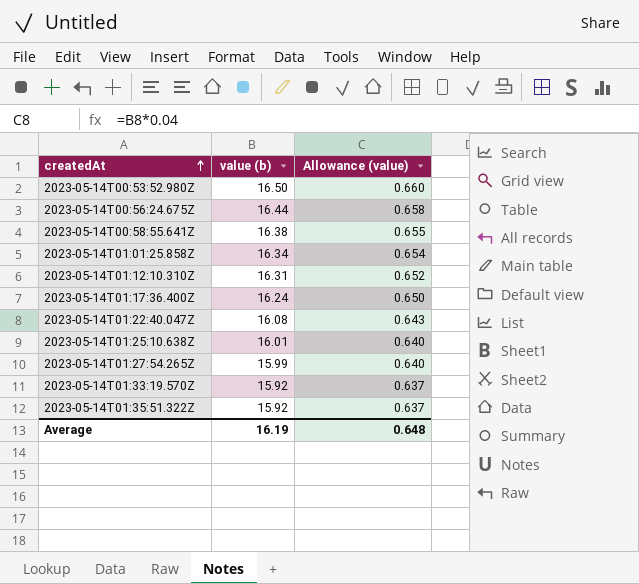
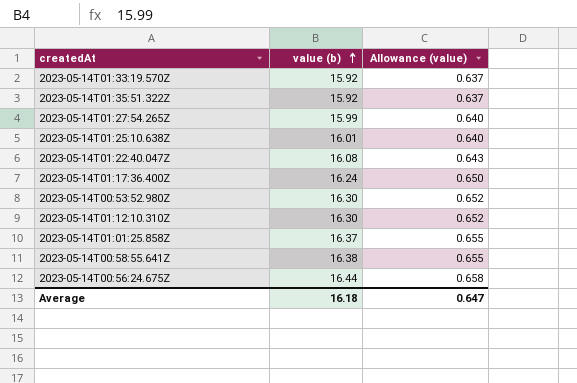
row order: createdAt ascending -> value (b) ascending
2023-05-14T00:53:52.980Z | value (b): 16.50 -> 16.30
2023-05-14T00:53:52.980Z | Allowance (value): 0.660 -> 0.652
2023-05-14T01:12:10.310Z | value (b): 16.31 -> 16.30
2023-05-14T01:01:25.858Z | value (b): 16.34 -> 16.37
2023-05-14T01:01:25.858Z | Allowance (value): 0.654 -> 0.655
Average | value (b): 16.19 -> 16.18
Average | Allowance (value): 0.648 -> 0.647

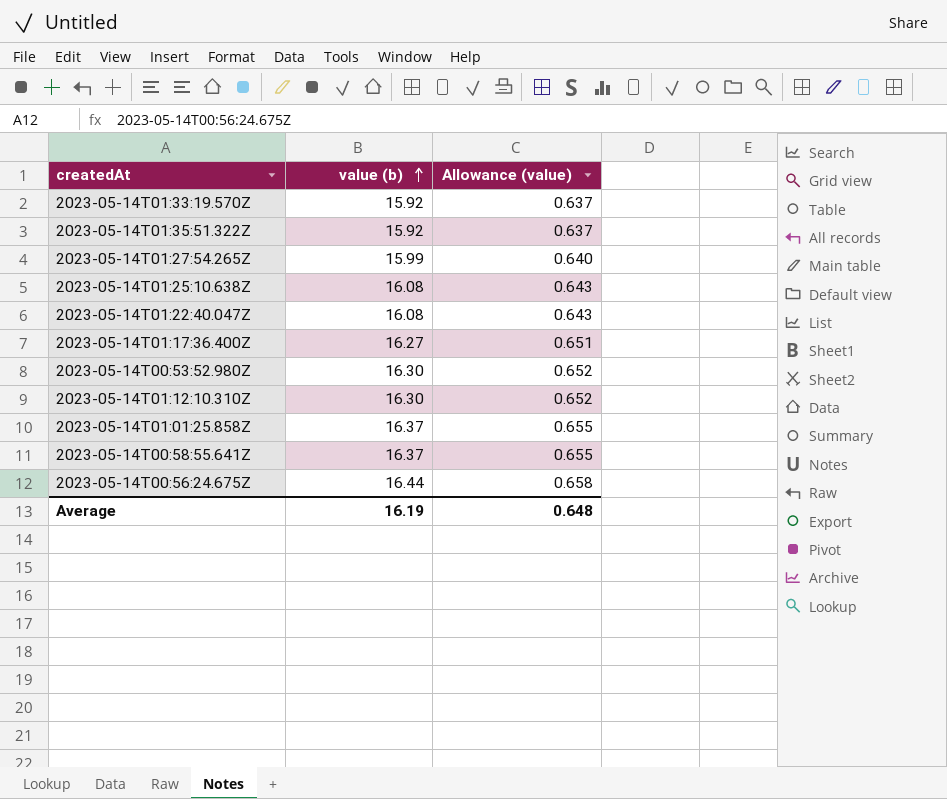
2023-05-14T01:25:10.638Z | value (b): 16.01 -> 16.08
2023-05-14T01:25:10.638Z | Allowance (value): 0.640 -> 0.643
2023-05-14T01:17:36.400Z | value (b): 16.24 -> 16.27
2023-05-14T01:17:36.400Z | Allowance (value): 0.650 -> 0.651
2023-05-14T00:58:55.641Z | value (b): 16.38 -> 16.37
Average | value (b): 16.18 -> 16.19
Average | Allowance (value): 0.647 -> 0.648

